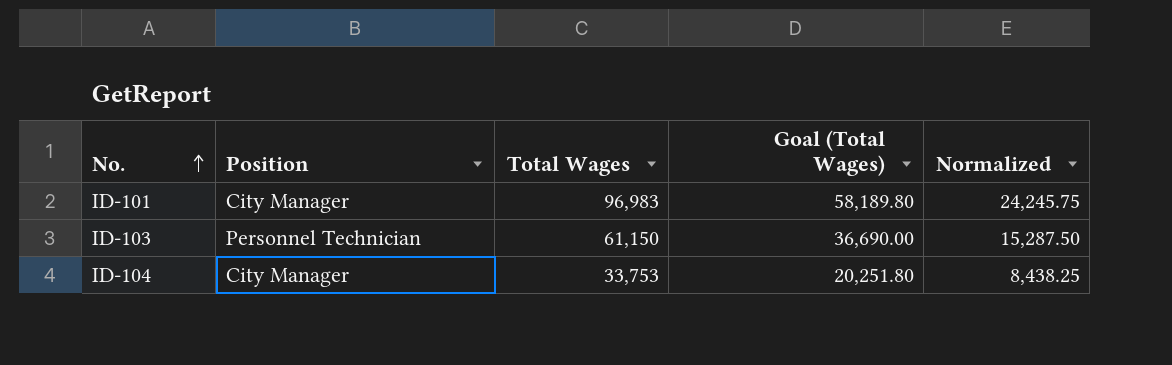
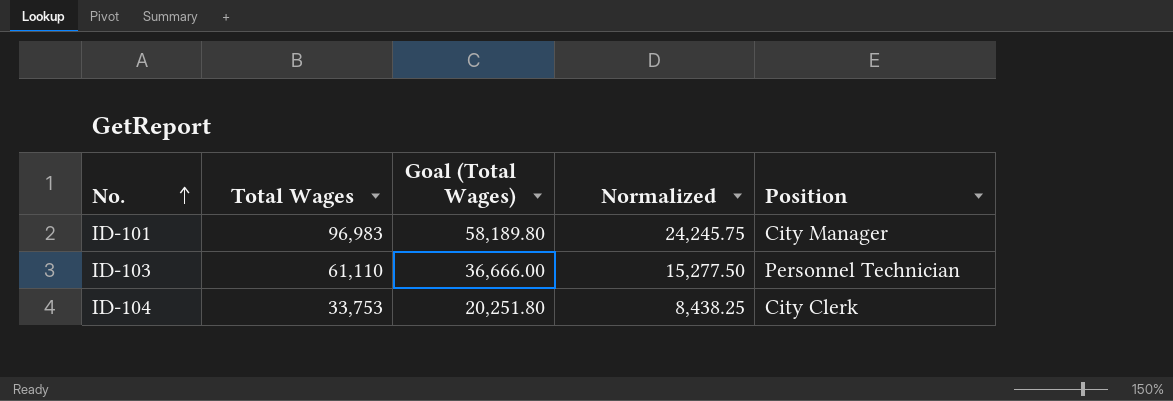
column Position | position: 2 -> 5
ID-103 | Total Wages: 61,150 -> 61,110
ID-103 | Goal (Total Wages): 36,690.00 -> 36,666.00
ID-103 | Normalized: 15,287.50 -> 15,277.50
ID-104 | Position: City Manager -> City Clerk

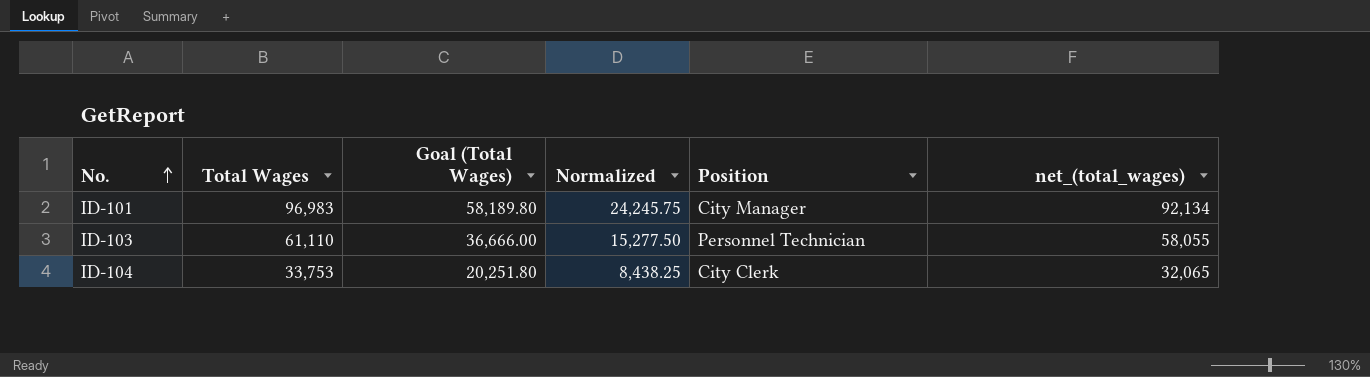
column net_(total_wages) | formula: none -> [Total Wages] * 0.95

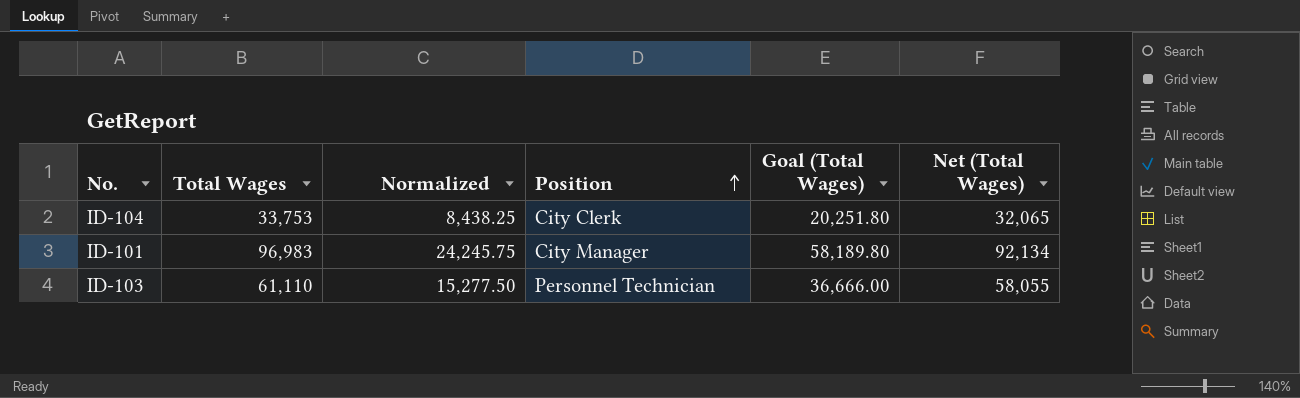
row order: No. ascending -> Position ascending
column Goal (Total Wages) | position: 3 -> 5
column name: net_(total_wages) -> Net (Total Wages)

